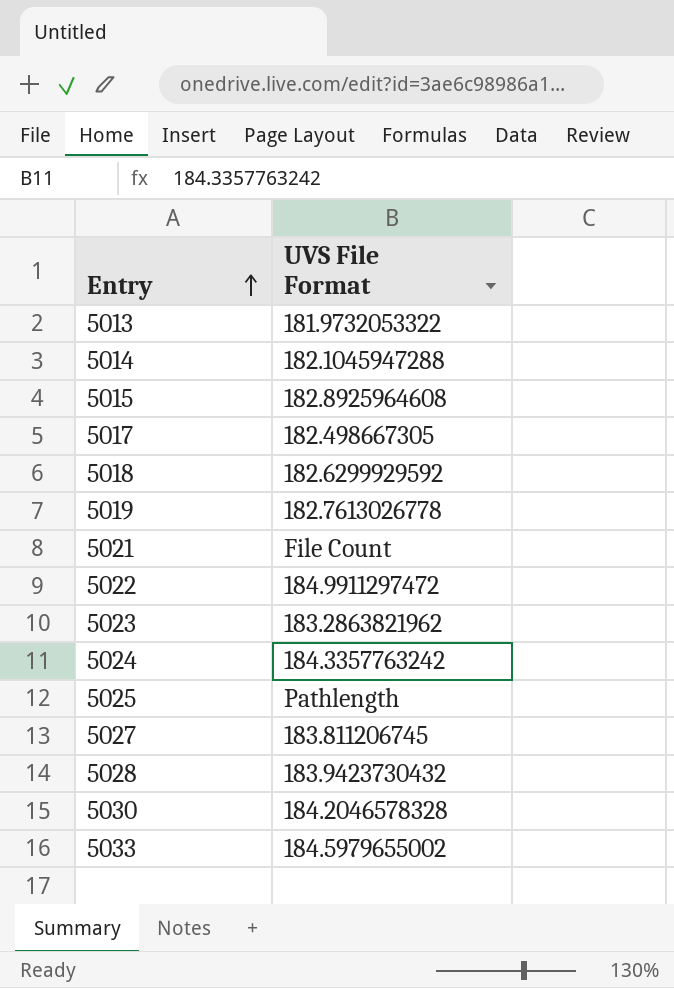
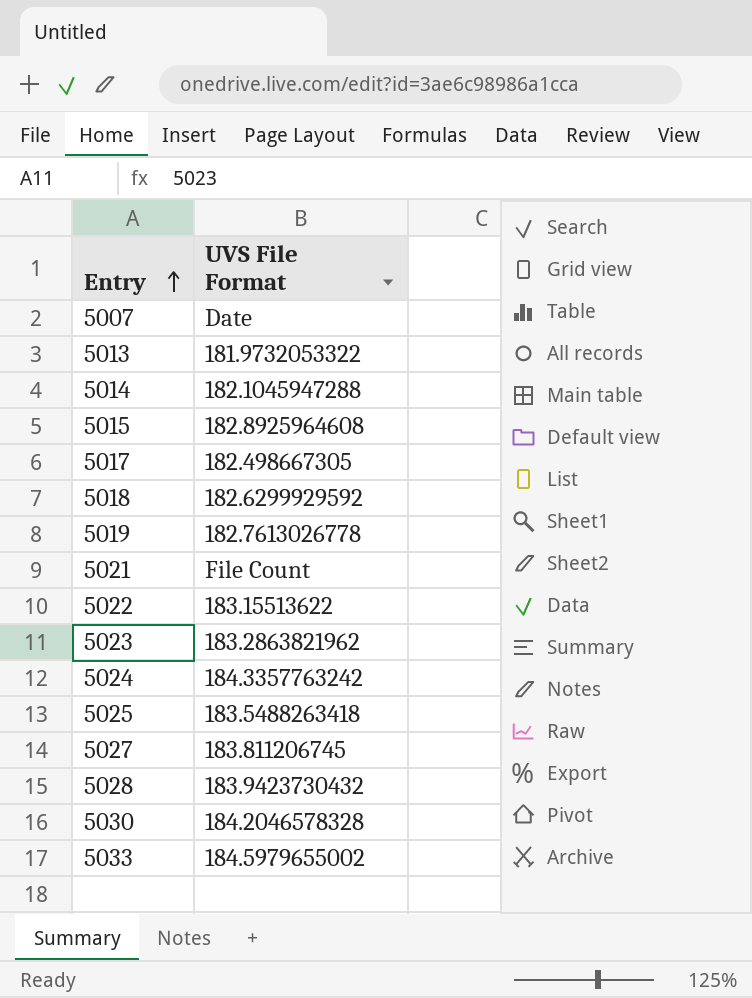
row 5007: none -> Date
5022 | UVS File Format: 184.9911297472 -> 183.15513622
5025 | UVS File Format: Pathlength -> 183.5488263418

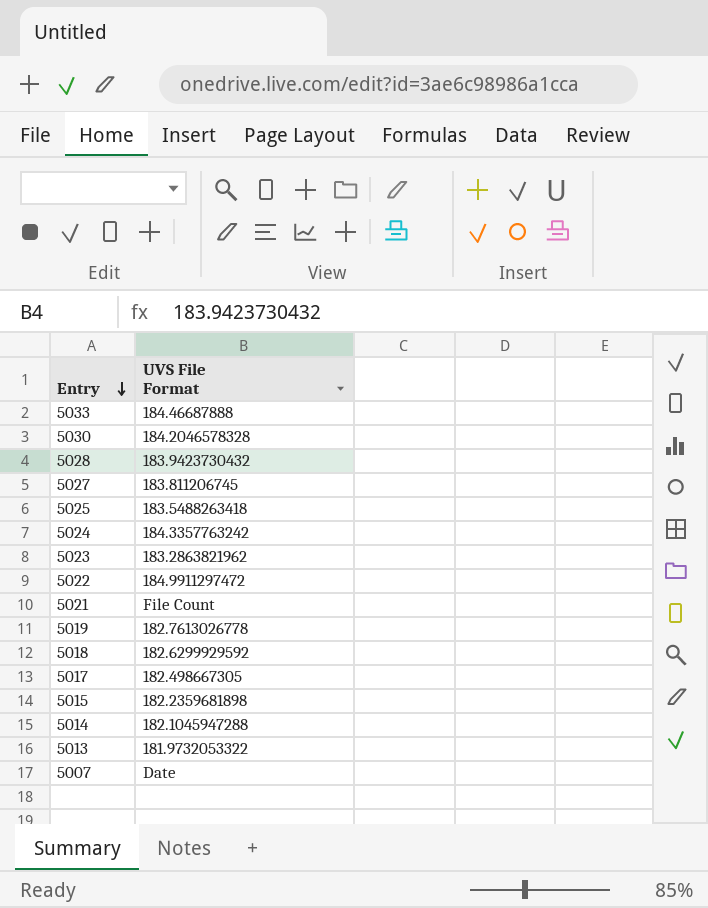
row order: Entry ascending -> Entry descending
5033 | UVS File Format: 184.5979655002 -> 184.46687888
5022 | UVS File Format: 183.15513622 -> 184.9911297472
5015 | UVS File Format: 182.8925964608 -> 182.2359681898

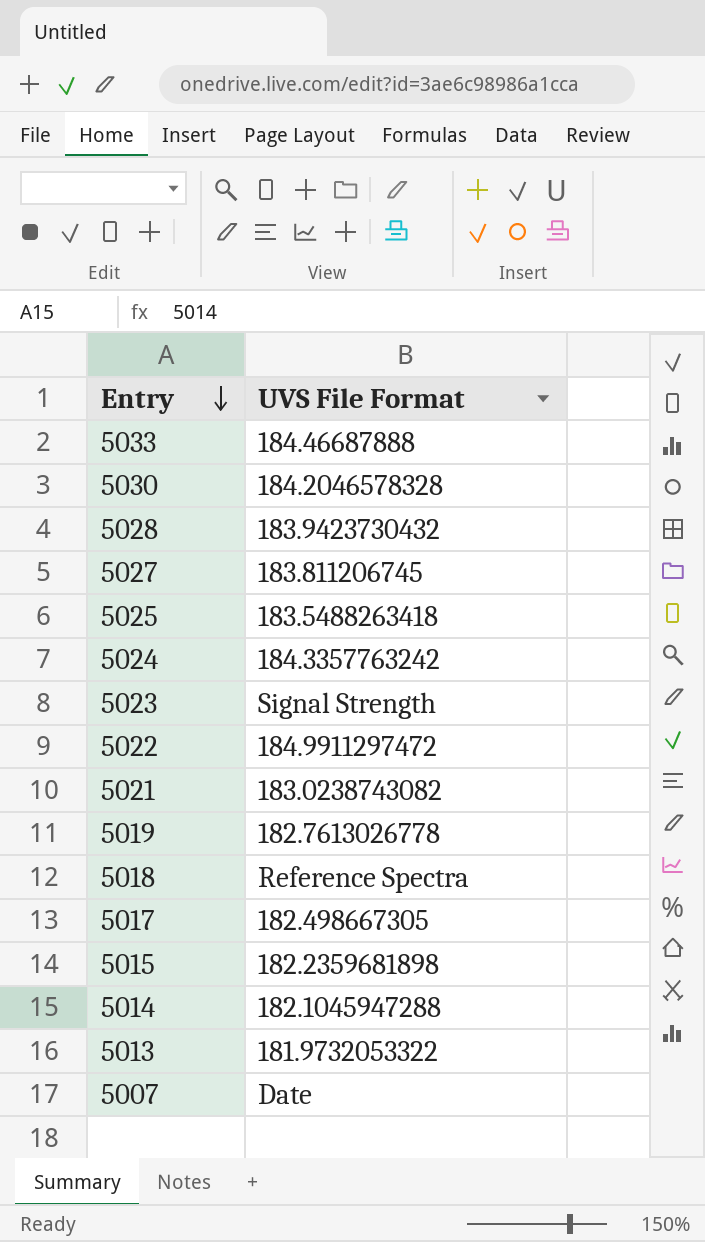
5023 | UVS File Format: 183.2863821962 -> Signal Strength
5021 | UVS File Format: File Count -> 183.0238743082
5018 | UVS File Format: 182.6299929592 -> Reference Spectra

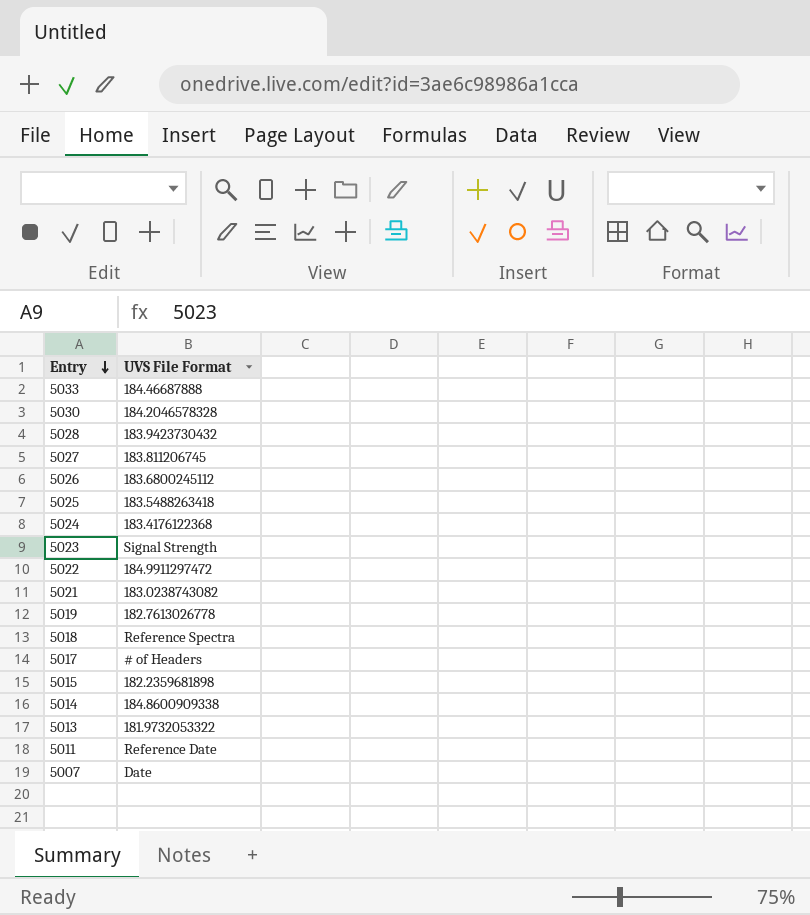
row 5026: none -> 183.6800245112
5024 | UVS File Format: 184.3357763242 -> 183.4176122368
5017 | UVS File Format: 182.498667305 -> # of Headers
5014 | UVS File Format: 182.1045947288 -> 184.8600909338
row 5011: none -> Reference Date

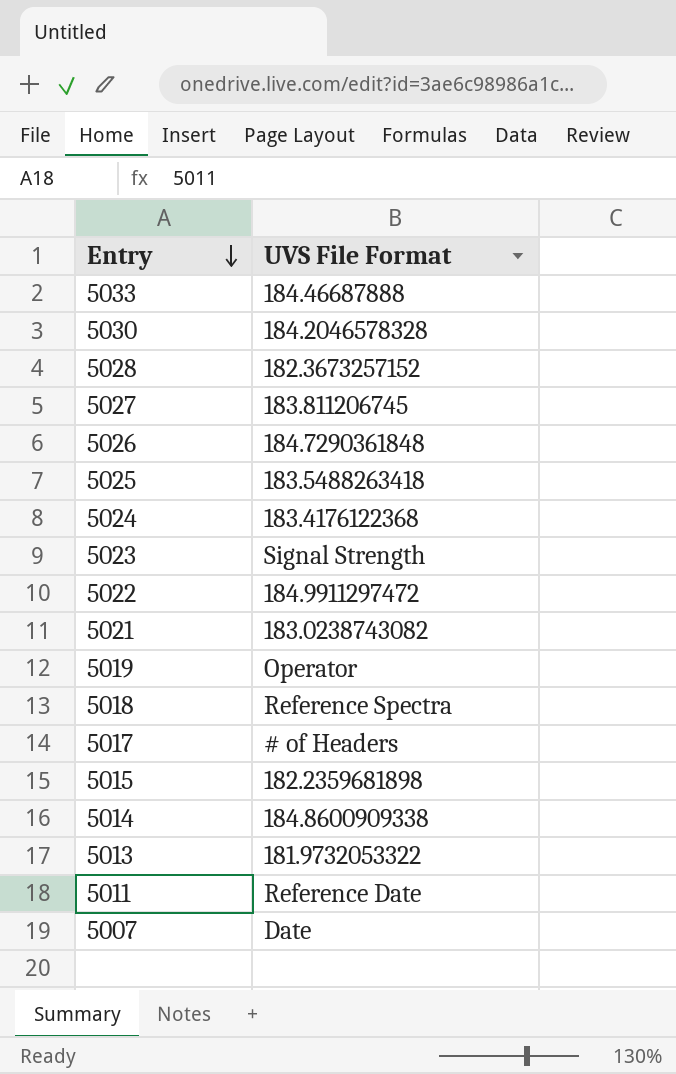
5028 | UVS File Format: 183.9423730432 -> 182.3673257152
5026 | UVS File Format: 183.6800245112 -> 184.7290361848
5019 | UVS File Format: 182.7613026778 -> Operator

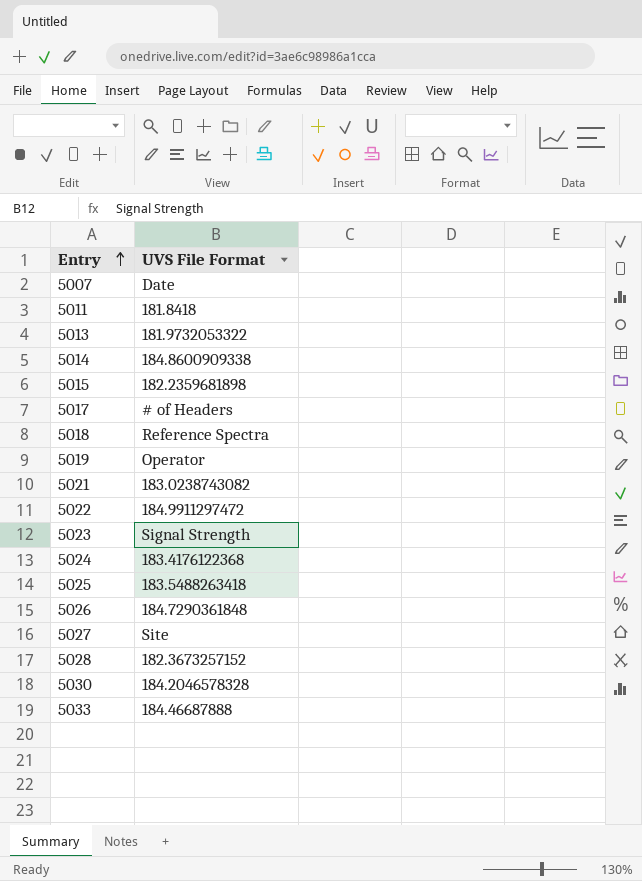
row order: Entry descending -> Entry ascending
5011 | UVS File Format: Reference Date -> 181.8418
5027 | UVS File Format: 183.811206745 -> Site

